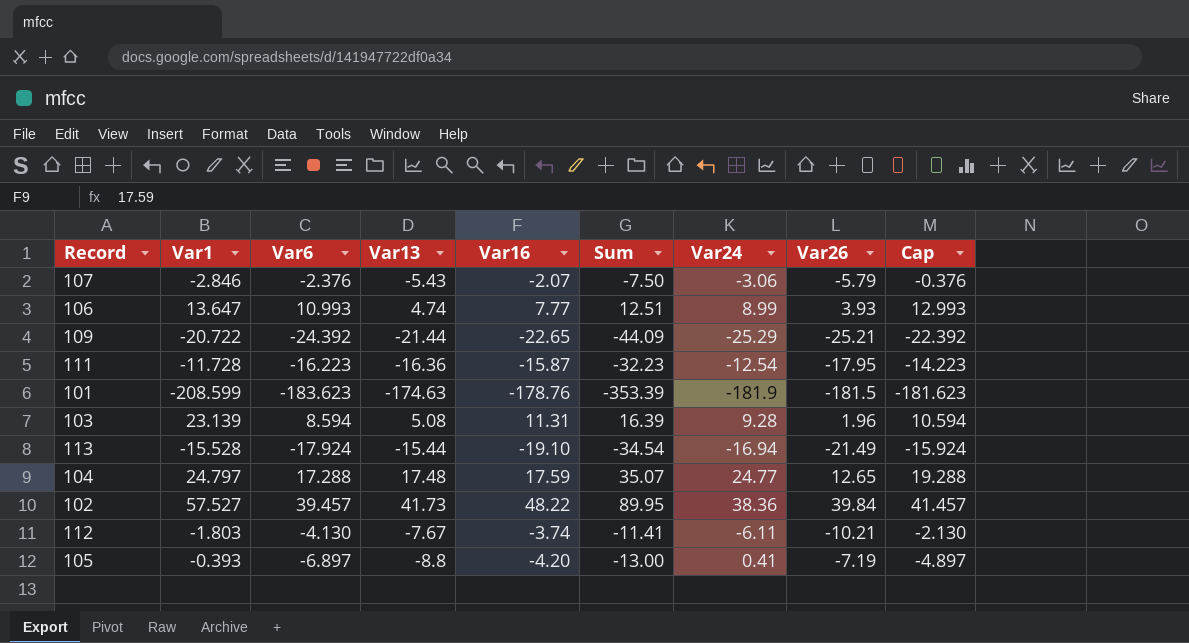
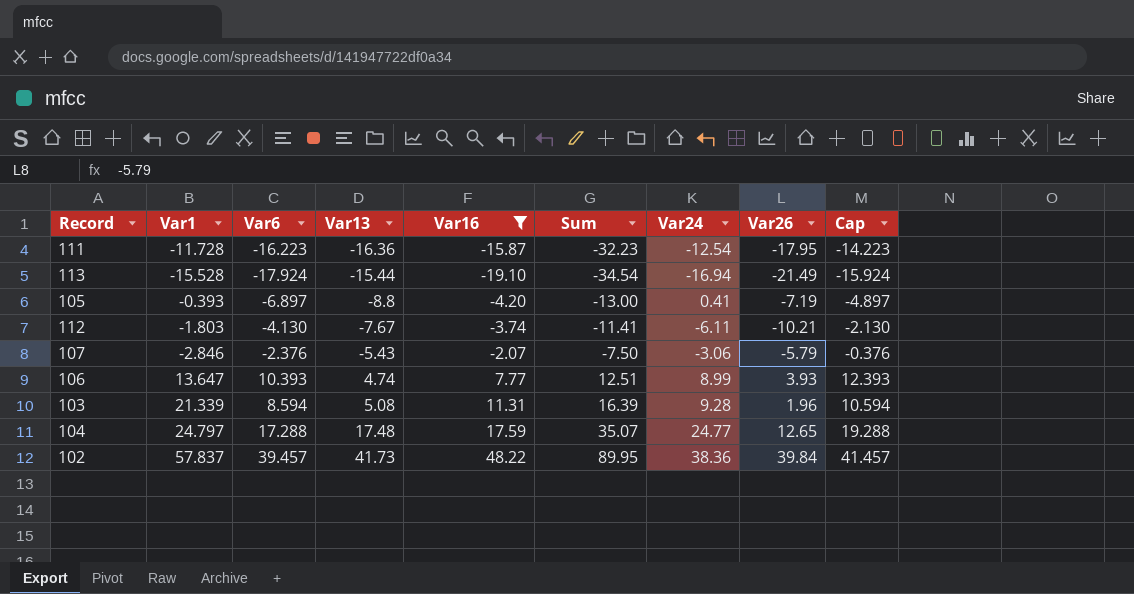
filter: none -> Var16 >= -19.10
row order: none -> Var13 ascending
106 | Var6: 10.993 -> 10.393
106 | Cap: 12.993 -> 12.393
103 | Var1: 23.139 -> 21.339
102 | Var1: 57.527 -> 57.837

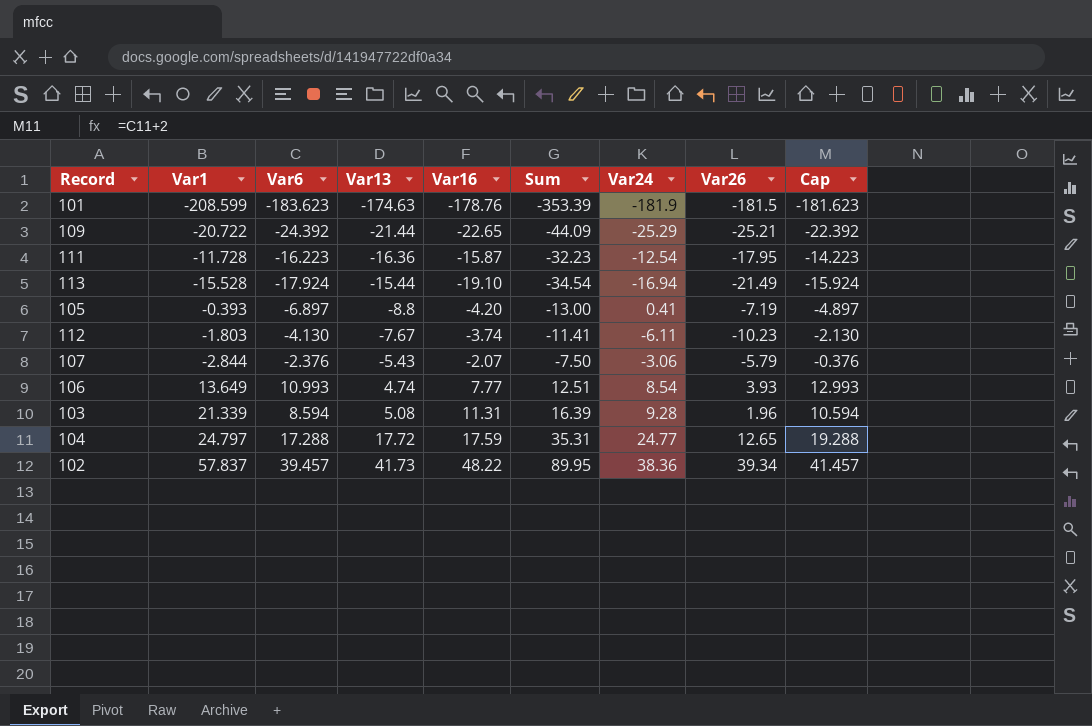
filter: Var16 >= -19.10 -> none
112 | Var26: -10.21 -> -10.23
107 | Var1: -2.846 -> -2.844
106 | Var1: 13.647 -> 13.649
106 | Var6: 10.393 -> 10.993
106 | Var24: 8.99 -> 8.54
106 | Cap: 12.393 -> 12.993
104 | Var13: 17.48 -> 17.72
104 | Sum: 35.07 -> 35.31
102 | Var26: 39.84 -> 39.34

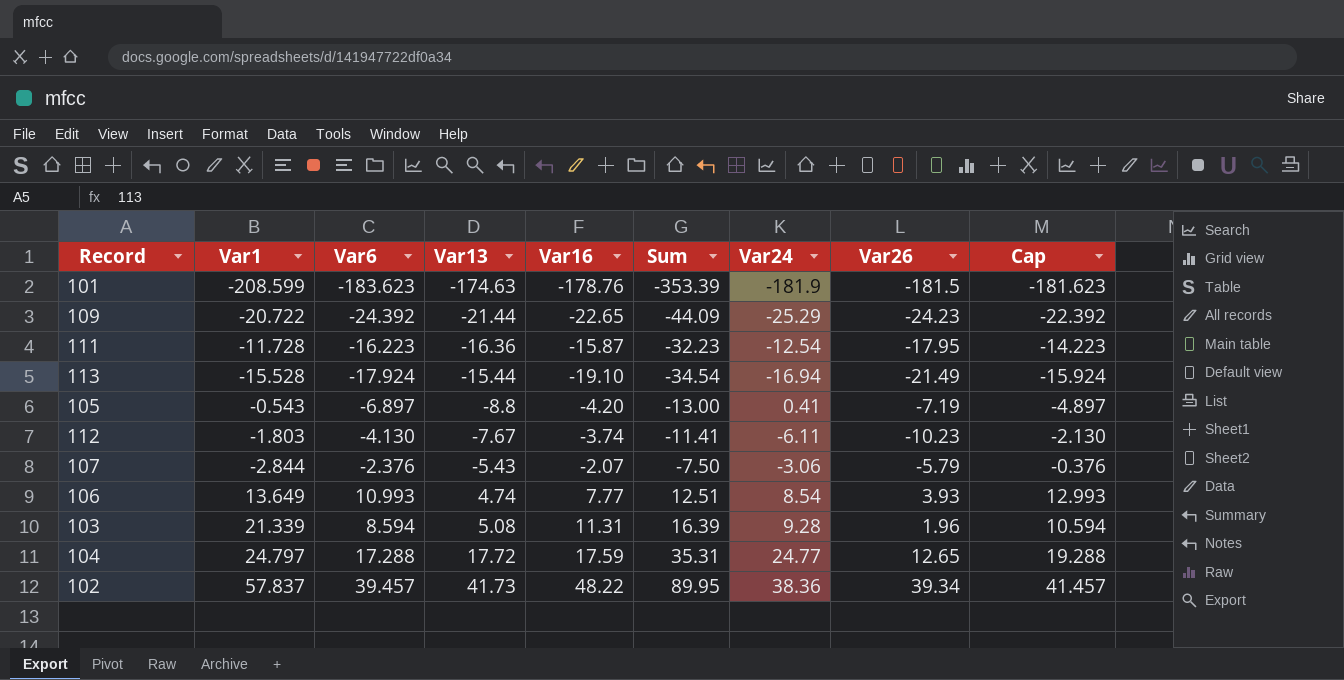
109 | Var26: -25.21 -> -24.23
105 | Var1: -0.393 -> -0.543

